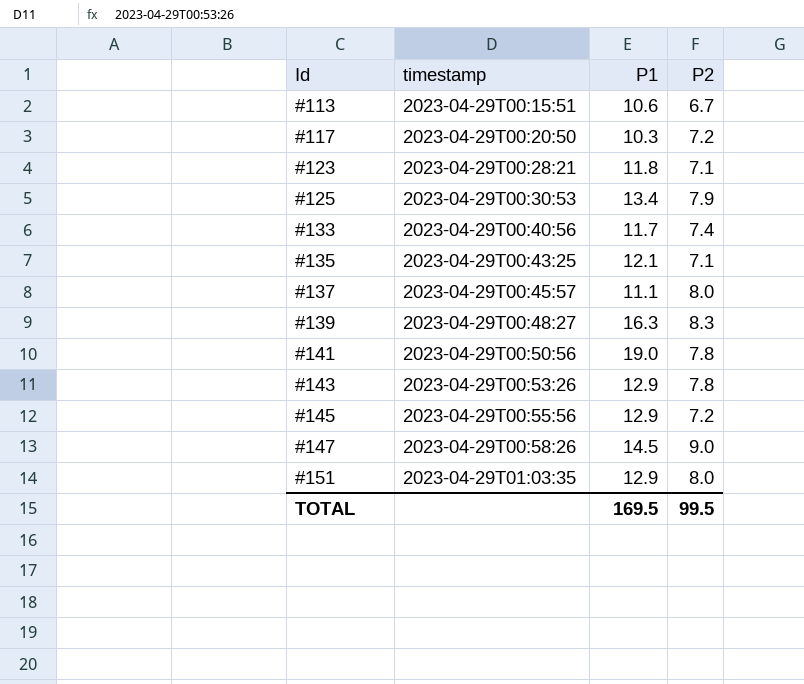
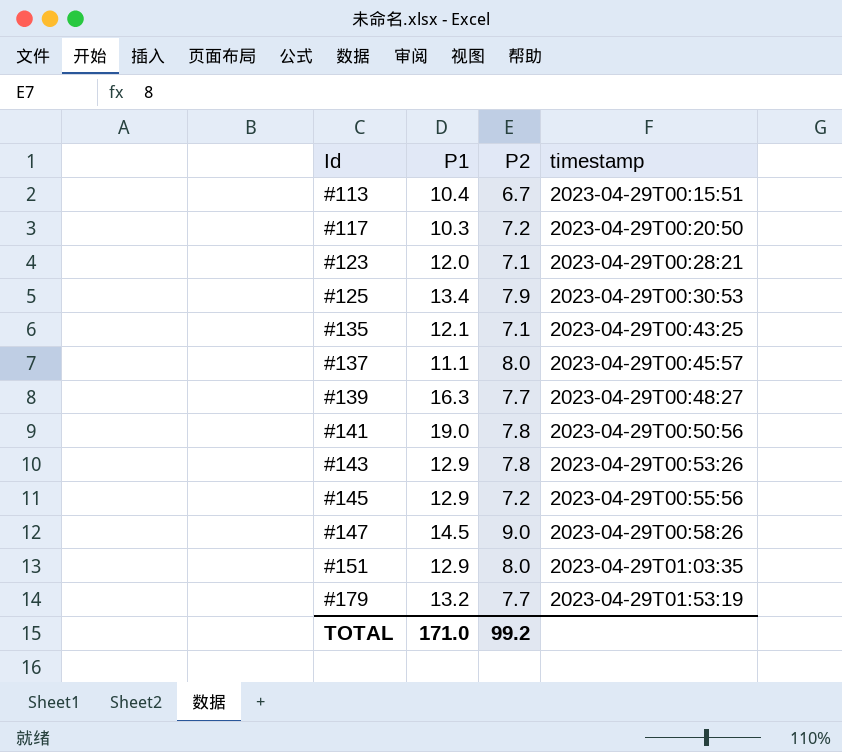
column timestamp | position: 2 -> 4
row #133: 2023-04-29T00:40:56 | 11.7 | 7.4 -> none
#113 | P1: 10.6 -> 10.4
#123 | P1: 11.8 -> 12.0
#139 | P2: 8.3 -> 7.7
row #179: none -> 13.2 | 7.7 | 2023-04-29T01:53:19
TOTAL | P1: 169.5 -> 171.0
TOTAL | P2: 99.5 -> 99.2

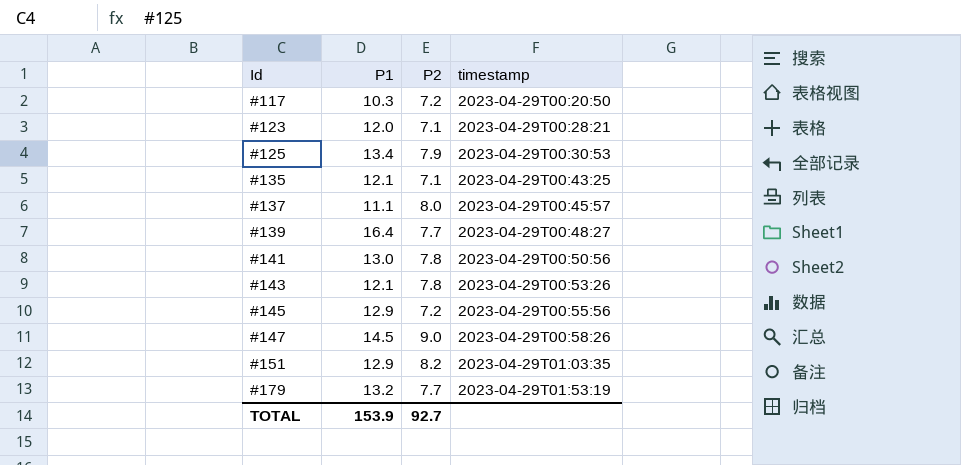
row #113: 10.4 | 6.7 | 2023-04-29T00:15:51 -> none
#139 | P1: 16.3 -> 16.4
#141 | P1: 19.0 -> 13.0
#143 | P1: 12.9 -> 12.1
#151 | P2: 8.0 -> 8.2
TOTAL | P1: 171.0 -> 153.9
TOTAL | P2: 99.2 -> 92.7

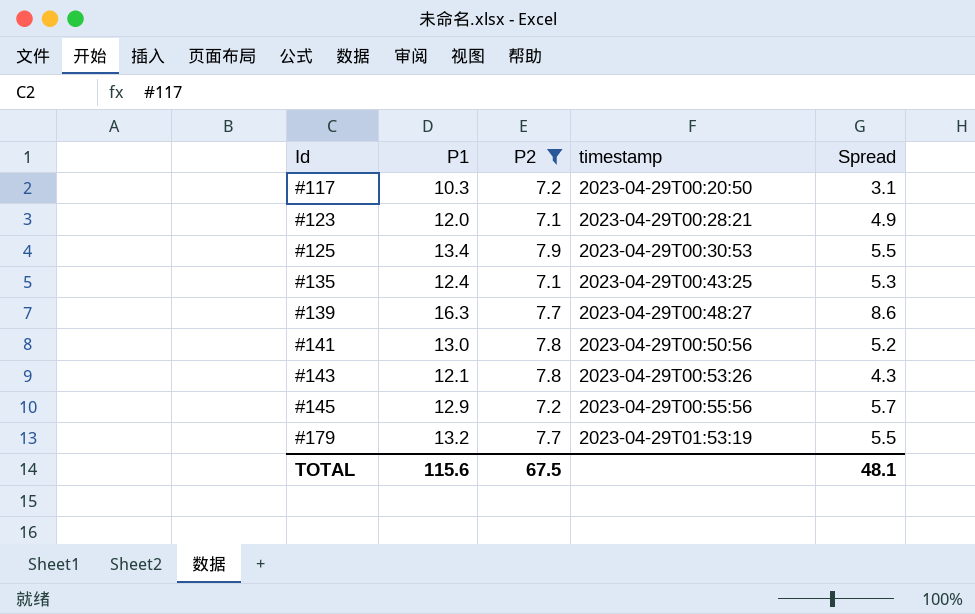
filter: none -> P2 <= 7.9
column Spread | formula: none -> [P1] - [P2]
#135 | P1: 12.1 -> 12.4
#139 | P1: 16.4 -> 16.3
TOTAL | P1: 153.9 -> 115.6
TOTAL | P2: 92.7 -> 67.5

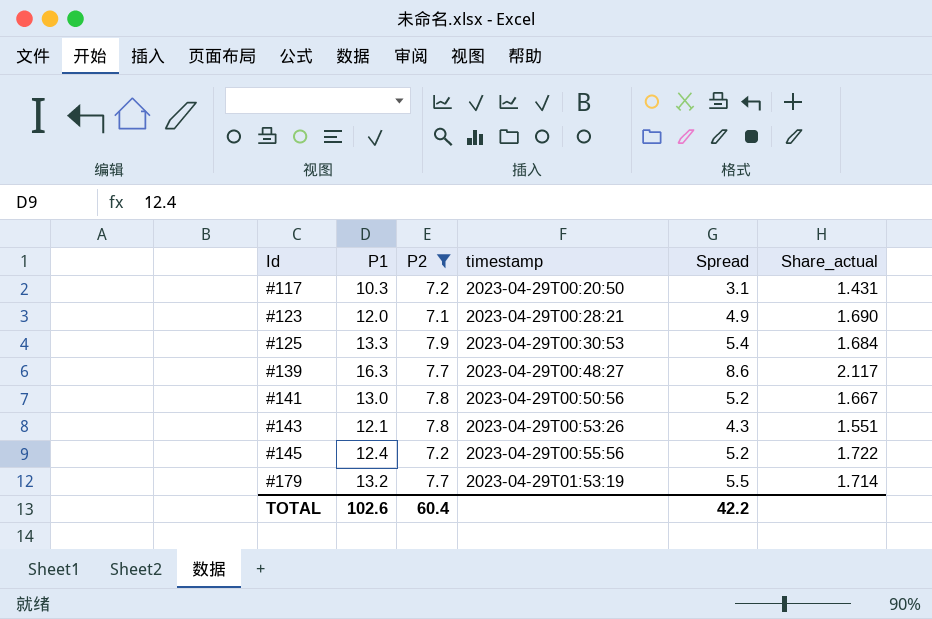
column Share_actual | formula: none -> [P1] / [P2]
row #135: 12.4 | 7.1 | 2023-04-29T00:43:25 | 5.3 -> none
#125 | P1: 13.4 -> 13.3
#125 | Spread: 5.5 -> 5.4
#145 | P1: 12.9 -> 12.4
#145 | Spread: 5.7 -> 5.2
TOTAL | P1: 115.6 -> 102.6
TOTAL | P2: 67.5 -> 60.4
TOTAL | Spread: 48.1 -> 42.2

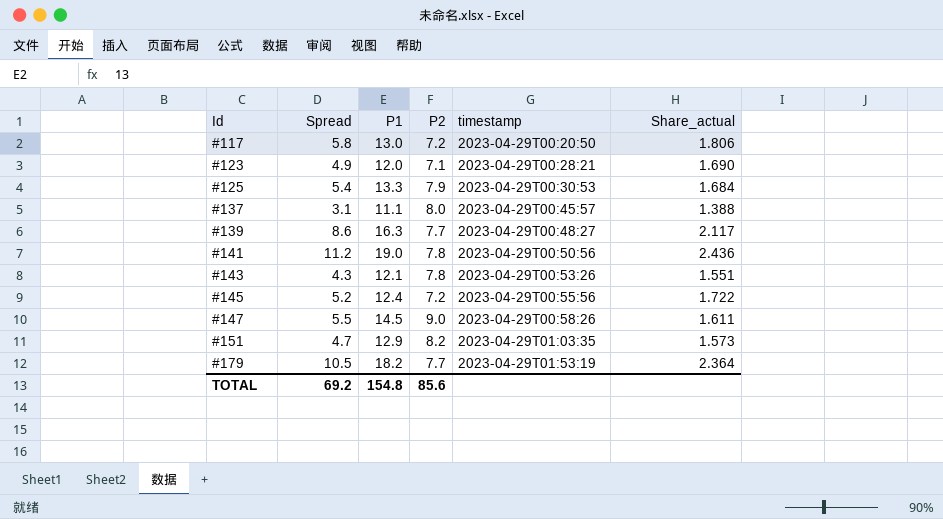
filter: P2 <= 7.9 -> none
column Spread | position: 5 -> 2
#117 | Spread: 3.1 -> 5.8
#117 | P1: 10.3 -> 13.0
#117 | Share_actual: 1.431 -> 1.806
#141 | Spread: 5.2 -> 11.2
#141 | P1: 13.0 -> 19.0
#141 | Share_actual: 1.667 -> 2.436
#179 | Spread: 5.5 -> 10.5
#179 | P1: 13.2 -> 18.2
#179 | Share_actual: 1.714 -> 2.364
TOTAL | Spread: 42.2 -> 69.2
TOTAL | P1: 102.6 -> 154.8
TOTAL | P2: 60.4 -> 85.6

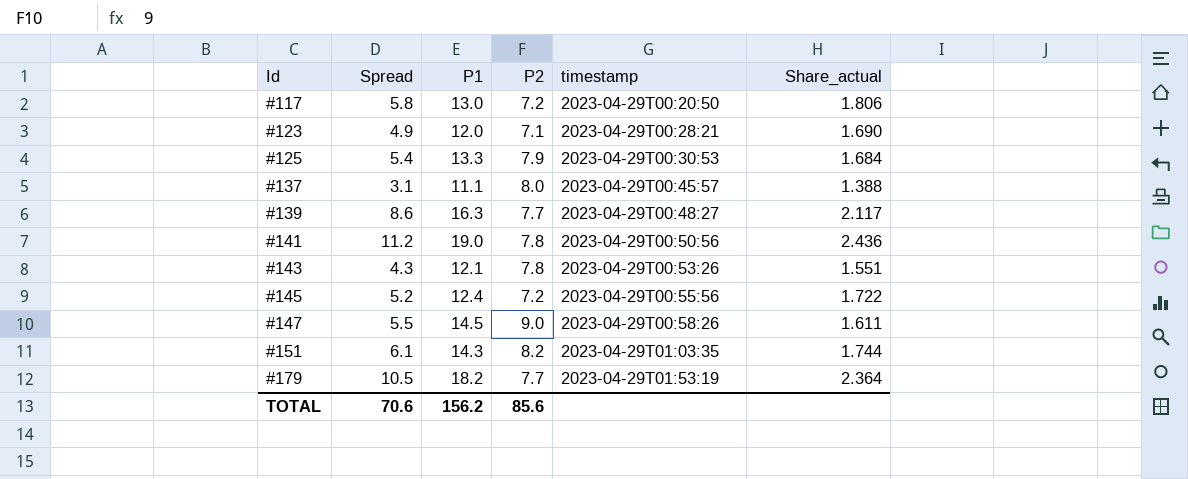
#151 | Spread: 4.7 -> 6.1
#151 | P1: 12.9 -> 14.3
#151 | Share_actual: 1.573 -> 1.744
TOTAL | Spread: 69.2 -> 70.6
TOTAL | P1: 154.8 -> 156.2

